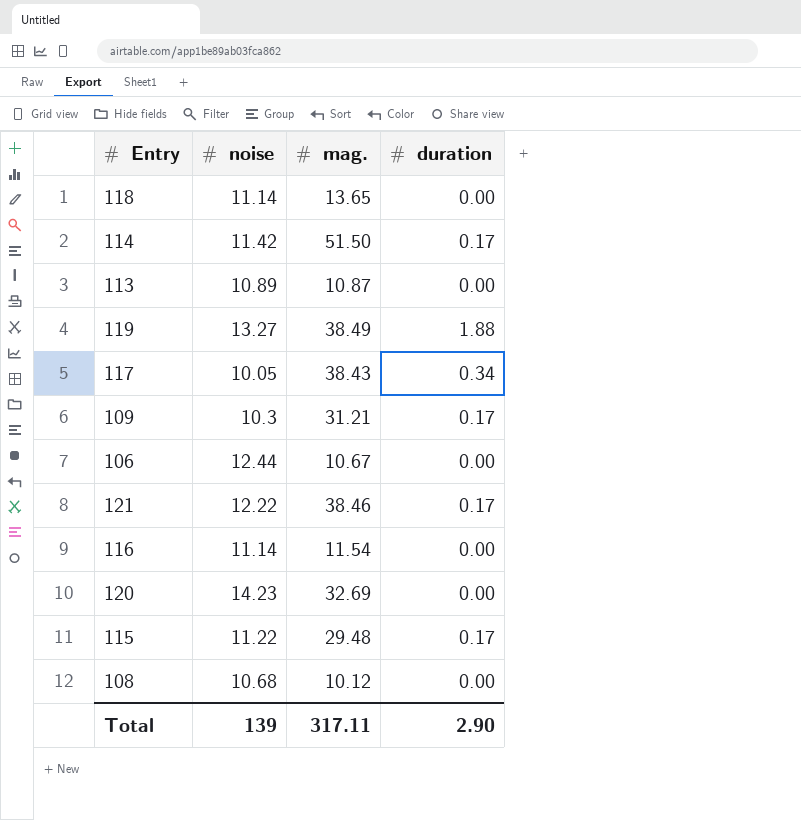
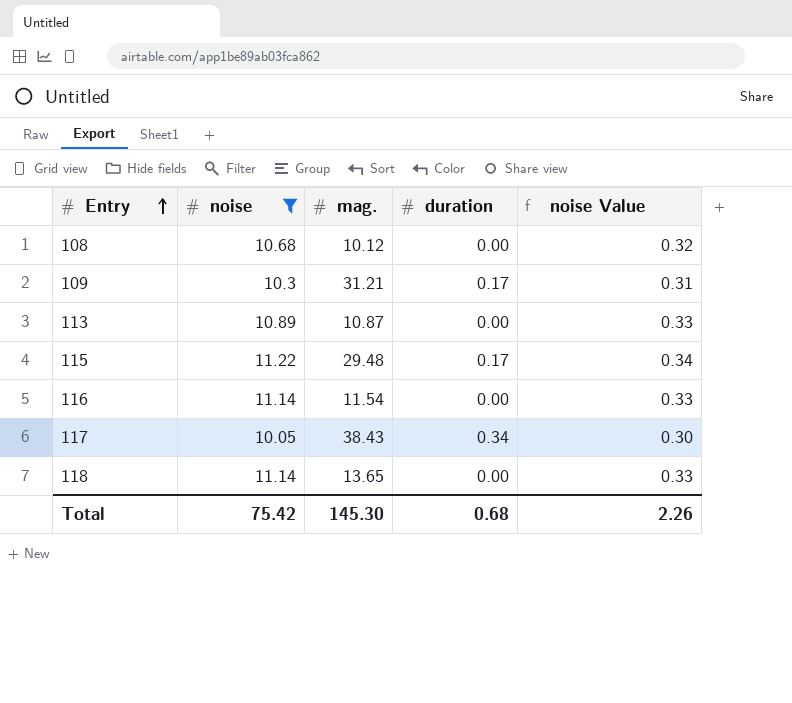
filter: none -> noise <= 11.22
row order: none -> Entry ascending
column noise Value | formula: none -> [noise] * 0.03
Total | noise: 139 -> 75.42
Total | mag.: 317.11 -> 145.30
Total | duration: 2.90 -> 0.68

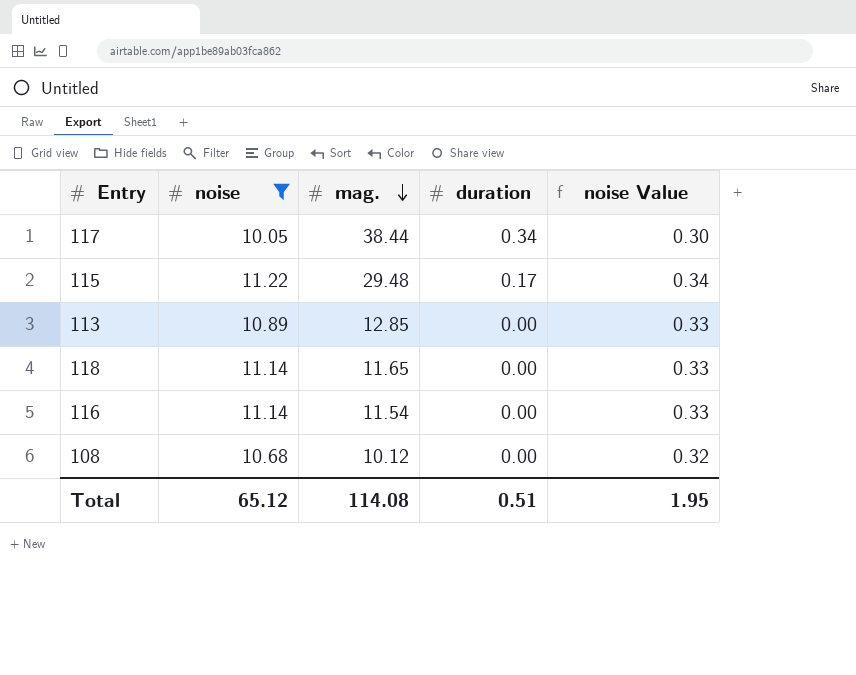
row order: Entry ascending -> mag. descending
row 109: 10.3 | 31.21 | 0.17 | 0.31 -> none
117 | mag.: 38.43 -> 38.44
113 | mag.: 10.87 -> 12.85
118 | mag.: 13.65 -> 11.65
Total | noise: 75.42 -> 65.12
Total | mag.: 145.30 -> 114.08
Total | duration: 0.68 -> 0.51
Total | noise Value: 2.26 -> 1.95

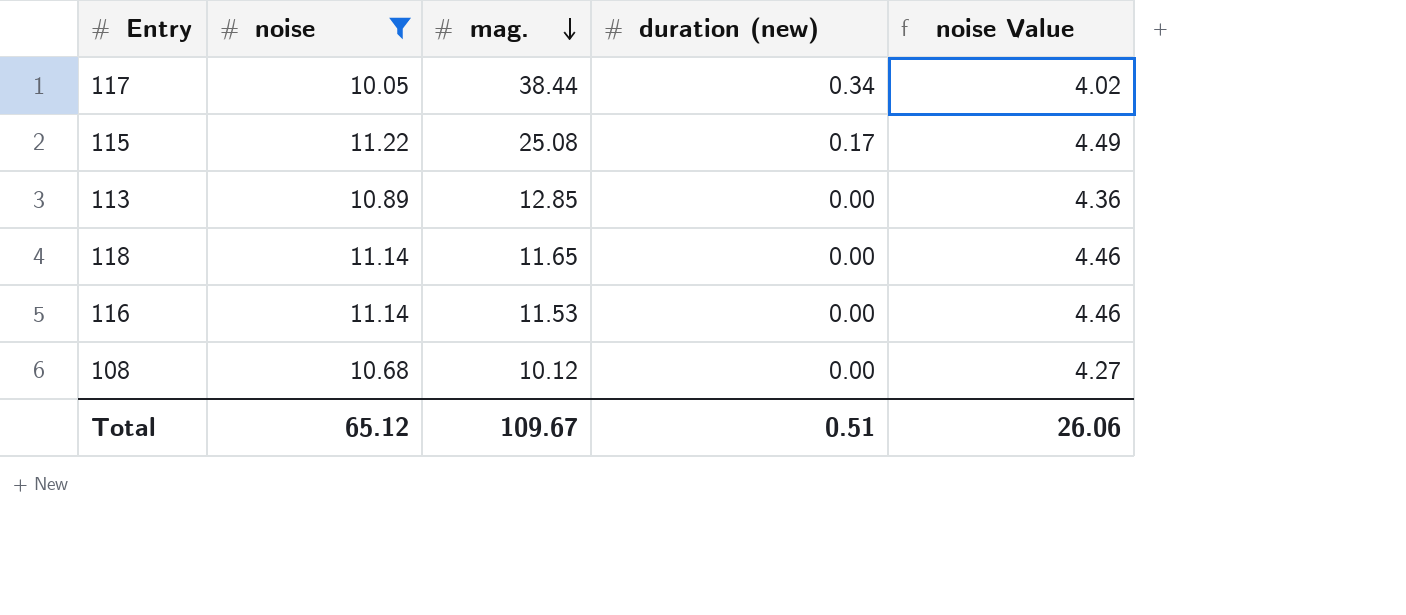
column name: duration -> duration (new)
column noise Value | formula: [noise] * 0.03 -> [noise] * 0.4
115 | mag.: 29.48 -> 25.08
116 | mag.: 11.54 -> 11.53
Total | mag.: 114.08 -> 109.67
Total | noise Value: 1.95 -> 26.06

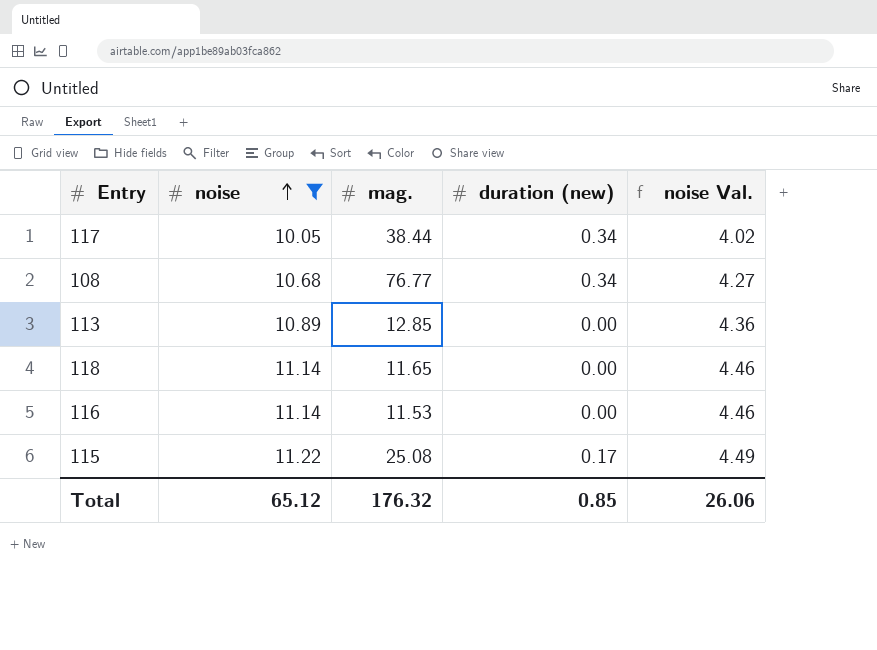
row order: mag. descending -> noise ascending
column name: noise Value -> noise Val.
108 | mag.: 10.12 -> 76.77
108 | duration (new): 0.00 -> 0.34
Total | mag.: 109.67 -> 176.32
Total | duration (new): 0.51 -> 0.85

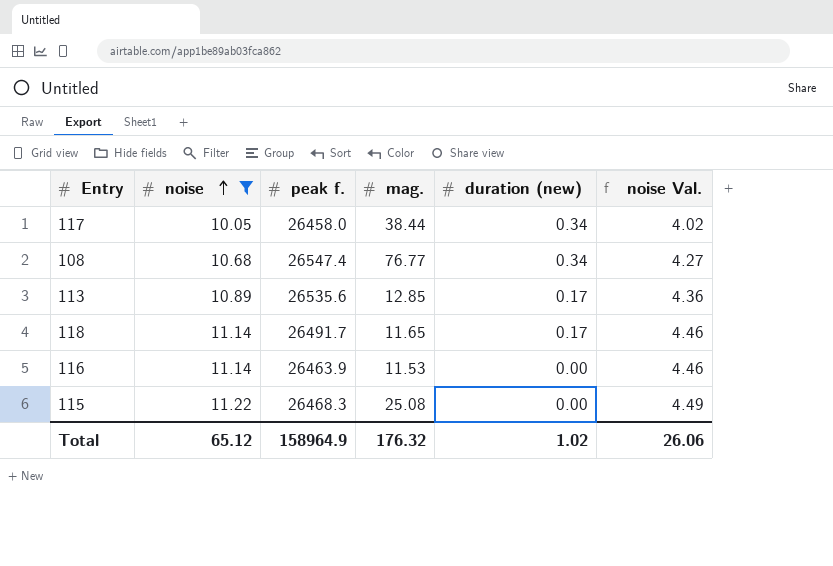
column peak f. | position: none -> 3
113 | duration (new): 0.00 -> 0.17
118 | duration (new): 0.00 -> 0.17
115 | duration (new): 0.17 -> 0.00
Total | duration (new): 0.85 -> 1.02

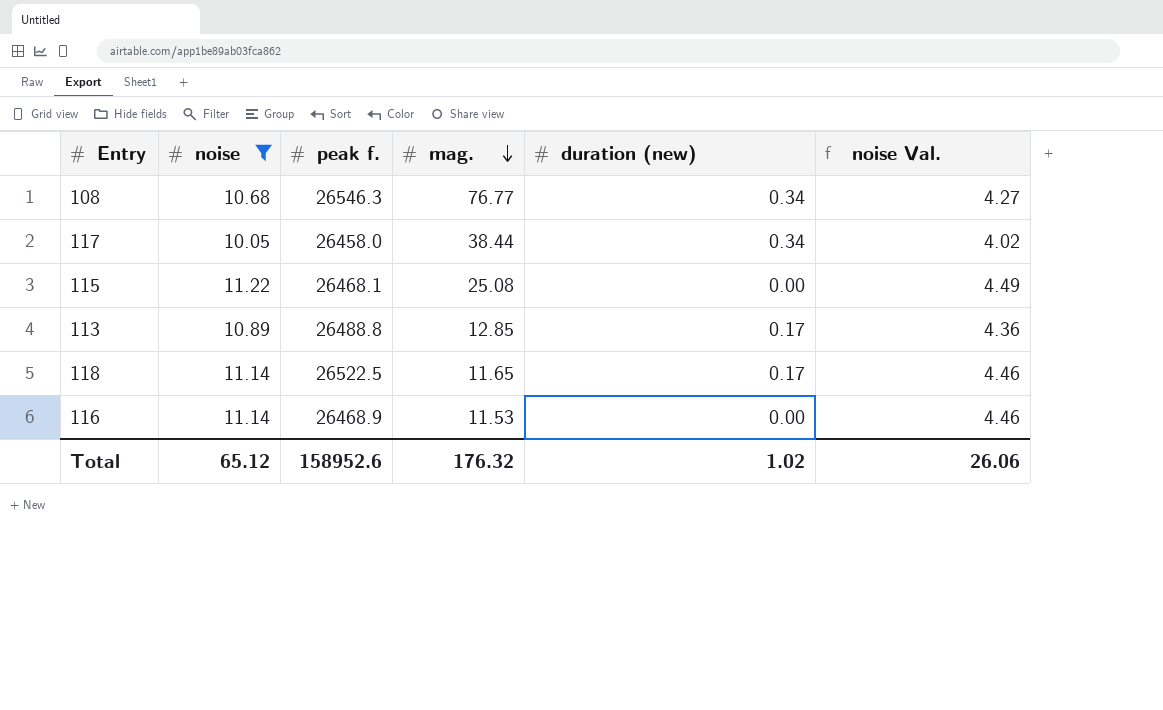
row order: noise ascending -> mag. descending
108 | peak f.: 26547.4 -> 26546.3
115 | peak f.: 26468.3 -> 26468.1
113 | peak f.: 26535.6 -> 26488.8
118 | peak f.: 26491.7 -> 26522.5
116 | peak f.: 26463.9 -> 26468.9
Total | peak f.: 158964.9 -> 158952.6

